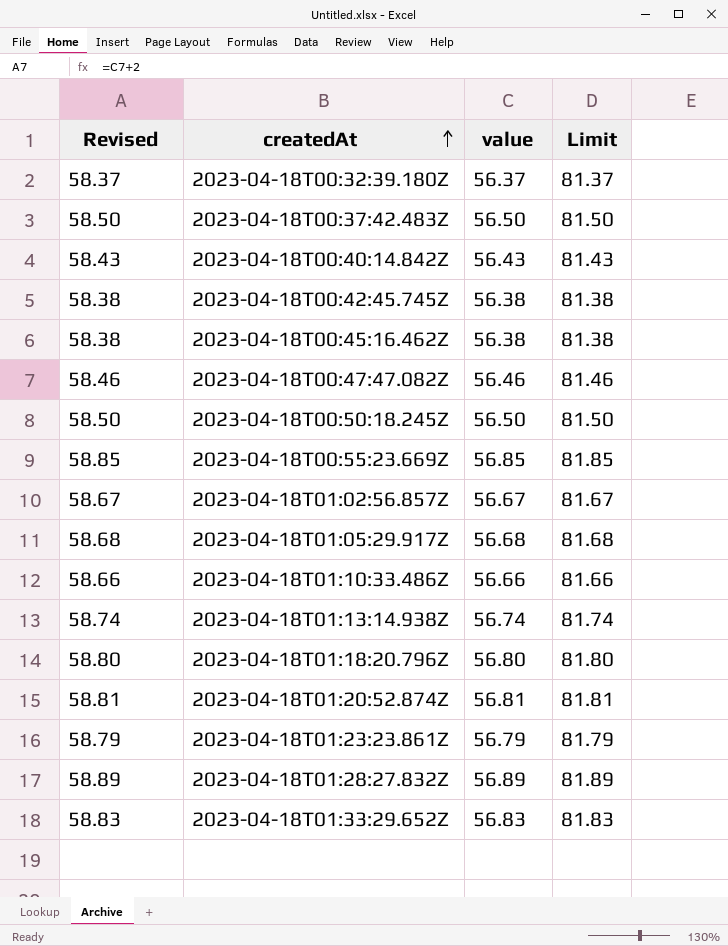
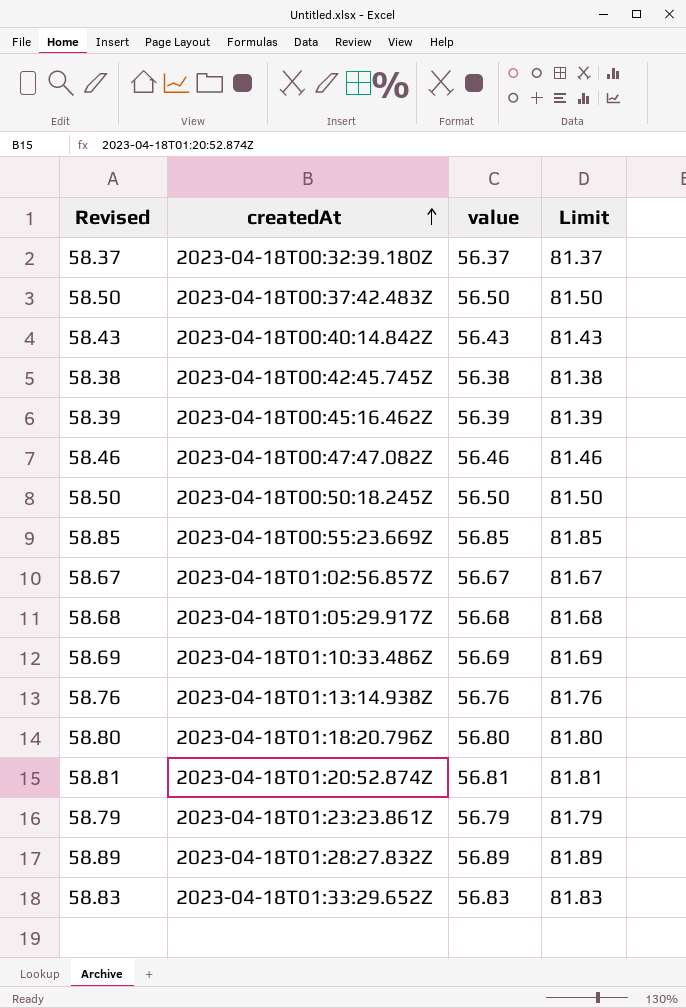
2023-04-18T00:45:16.462Z | Revised: 58.38 -> 58.39
2023-04-18T00:45:16.462Z | value: 56.38 -> 56.39
2023-04-18T00:45:16.462Z | Limit: 81.38 -> 81.39
2023-04-18T01:10:33.486Z | Revised: 58.66 -> 58.69
2023-04-18T01:10:33.486Z | value: 56.66 -> 56.69
2023-04-18T01:10:33.486Z | Limit: 81.66 -> 81.69
2023-04-18T01:13:14.938Z | Revised: 58.74 -> 58.76
2023-04-18T01:13:14.938Z | value: 56.74 -> 56.76
2023-04-18T01:13:14.938Z | Limit: 81.74 -> 81.76

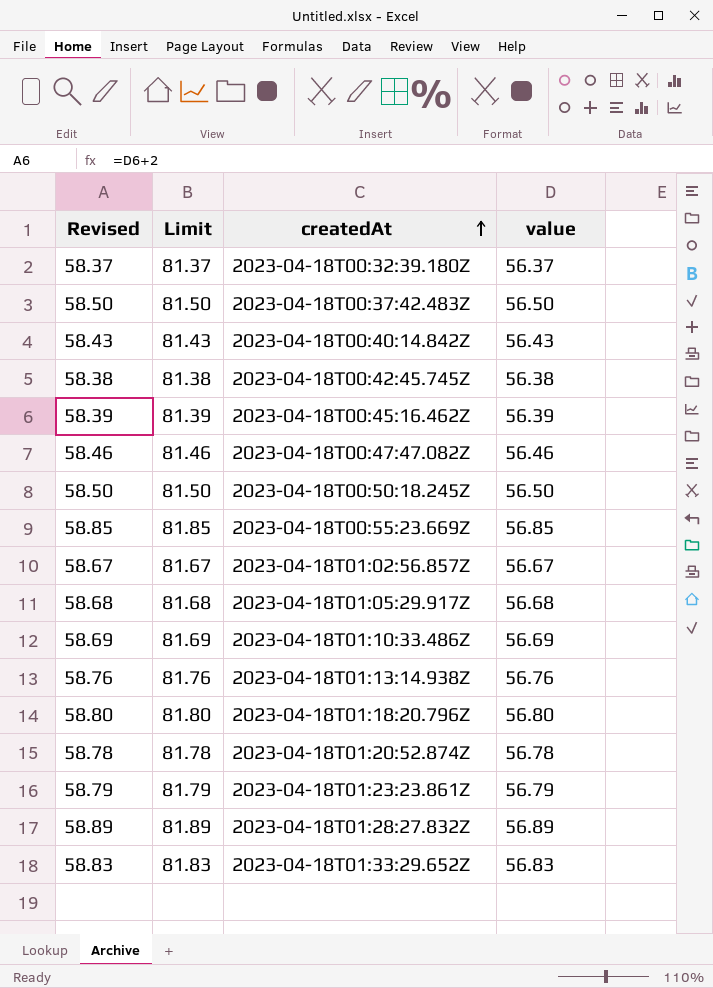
column Limit | position: 4 -> 2
2023-04-18T01:20:52.874Z | Revised: 58.81 -> 58.78
2023-04-18T01:20:52.874Z | Limit: 81.81 -> 81.78
2023-04-18T01:20:52.874Z | value: 56.81 -> 56.78

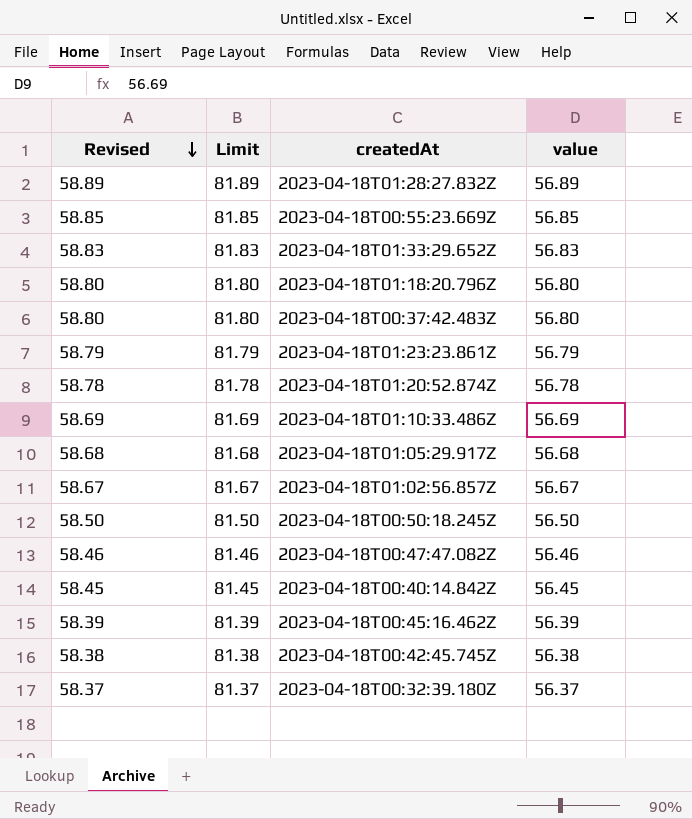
row order: createdAt ascending -> Revised descending
row 2023-04-18T01:13:14.938Z: 58.76 | 81.76 | 56.76 -> none
2023-04-18T00:37:42.483Z | Revised: 58.50 -> 58.80
2023-04-18T00:37:42.483Z | Limit: 81.50 -> 81.80
2023-04-18T00:37:42.483Z | value: 56.50 -> 56.80
2023-04-18T00:40:14.842Z | Revised: 58.43 -> 58.45
2023-04-18T00:40:14.842Z | Limit: 81.43 -> 81.45
2023-04-18T00:40:14.842Z | value: 56.43 -> 56.45

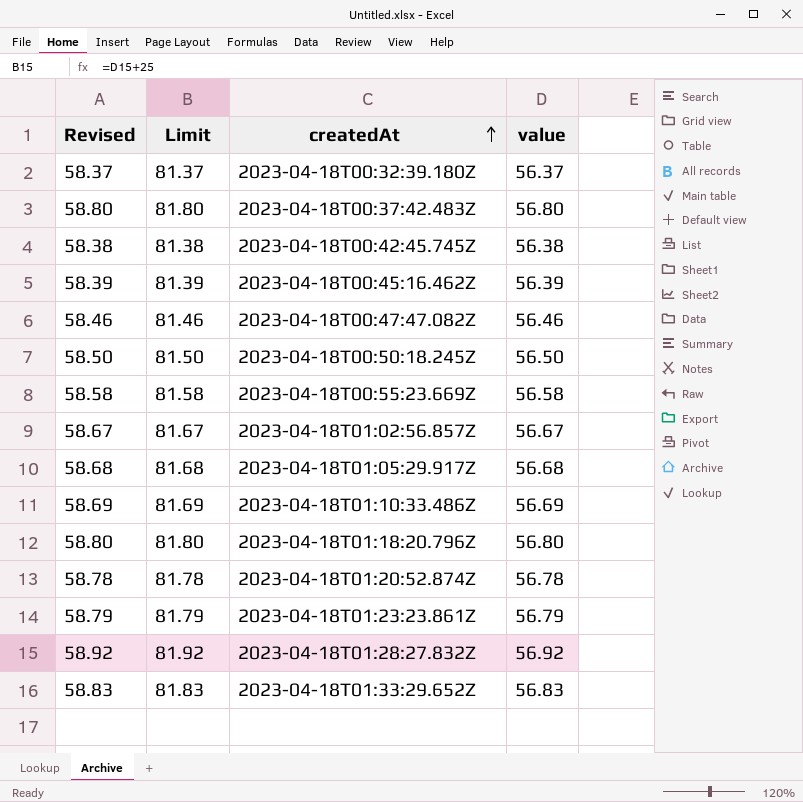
row order: Revised descending -> createdAt ascending
row 2023-04-18T00:40:14.842Z: 58.45 | 81.45 | 56.45 -> none
2023-04-18T00:55:23.669Z | Revised: 58.85 -> 58.58
2023-04-18T00:55:23.669Z | Limit: 81.85 -> 81.58
2023-04-18T00:55:23.669Z | value: 56.85 -> 56.58
2023-04-18T01:28:27.832Z | Revised: 58.89 -> 58.92
2023-04-18T01:28:27.832Z | Limit: 81.89 -> 81.92
2023-04-18T01:28:27.832Z | value: 56.89 -> 56.92

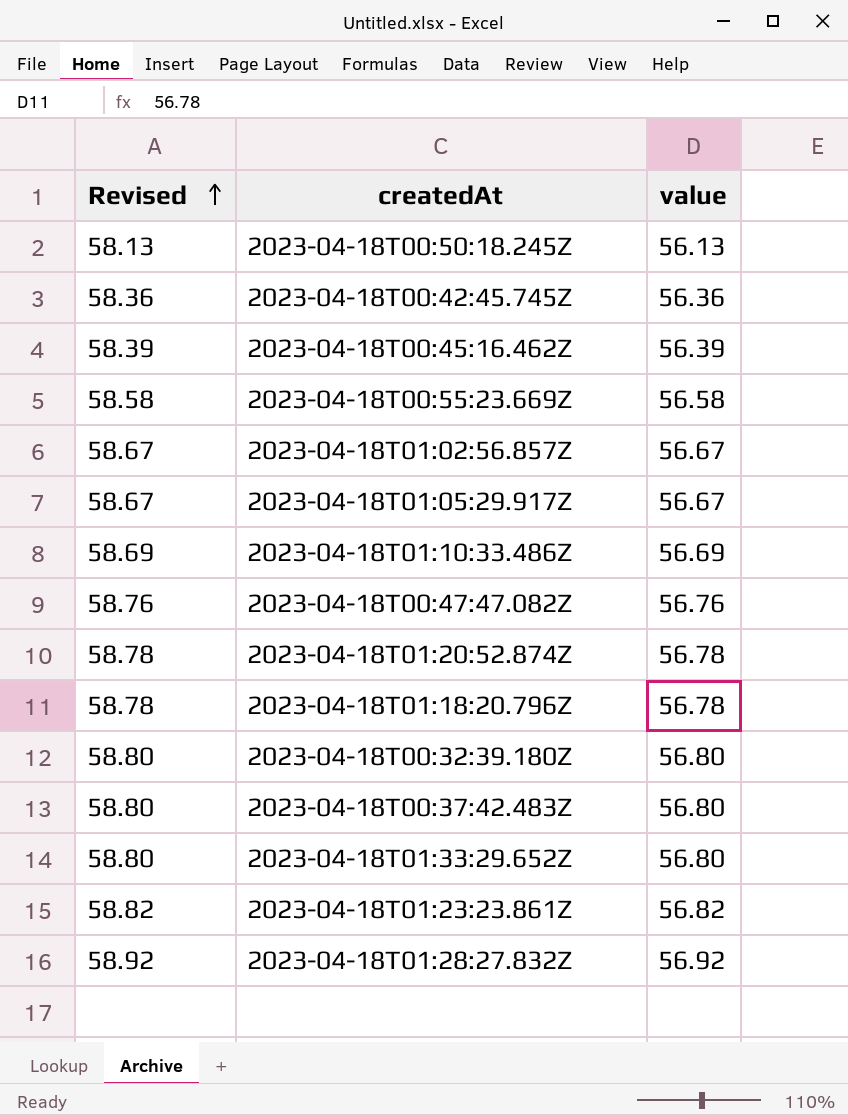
row order: createdAt ascending -> Revised ascending
column Limit | formula: [value] + 25 -> none
2023-04-18T00:50:18.245Z | Revised: 58.50 -> 58.13
2023-04-18T00:50:18.245Z | value: 56.50 -> 56.13
2023-04-18T00:42:45.745Z | Revised: 58.38 -> 58.36
2023-04-18T00:42:45.745Z | value: 56.38 -> 56.36
2023-04-18T01:05:29.917Z | Revised: 58.68 -> 58.67
2023-04-18T01:05:29.917Z | value: 56.68 -> 56.67
2023-04-18T00:47:47.082Z | Revised: 58.46 -> 58.76
2023-04-18T00:47:47.082Z | value: 56.46 -> 56.76
2023-04-18T01:18:20.796Z | Revised: 58.80 -> 58.78
2023-04-18T01:18:20.796Z | value: 56.80 -> 56.78
2023-04-18T00:32:39.180Z | Revised: 58.37 -> 58.80
2023-04-18T00:32:39.180Z | value: 56.37 -> 56.80
2023-04-18T01:33:29.652Z | Revised: 58.83 -> 58.80
2023-04-18T01:33:29.652Z | value: 56.83 -> 56.80
2023-04-18T01:23:23.861Z | Revised: 58.79 -> 58.82
2023-04-18T01:23:23.861Z | value: 56.79 -> 56.82

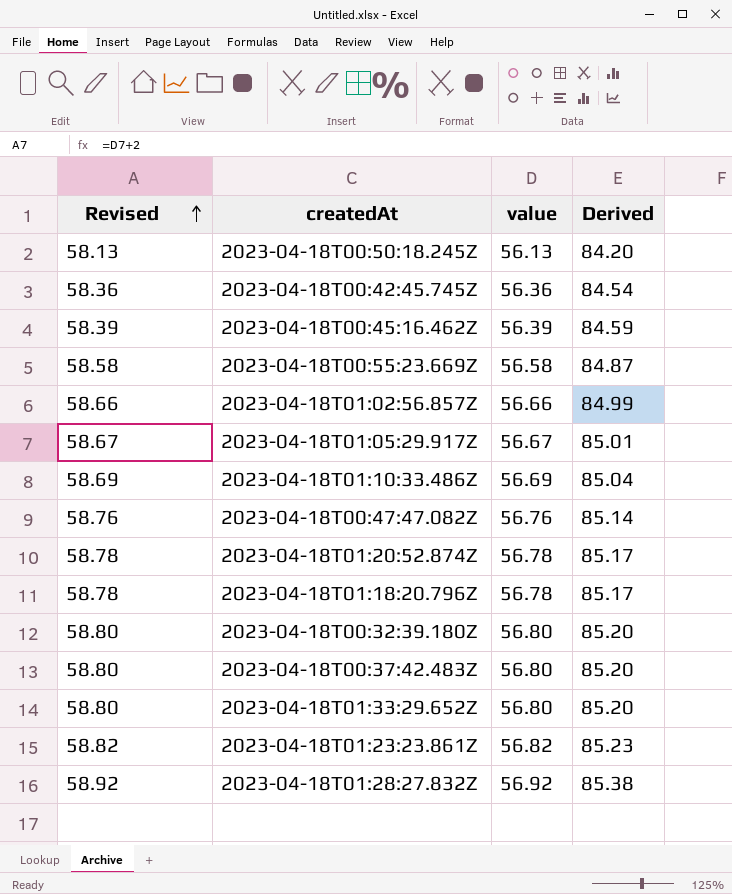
column Derived | formula: none -> [value] * 1.5
2023-04-18T01:02:56.857Z | Revised: 58.67 -> 58.66
2023-04-18T01:02:56.857Z | value: 56.67 -> 56.66

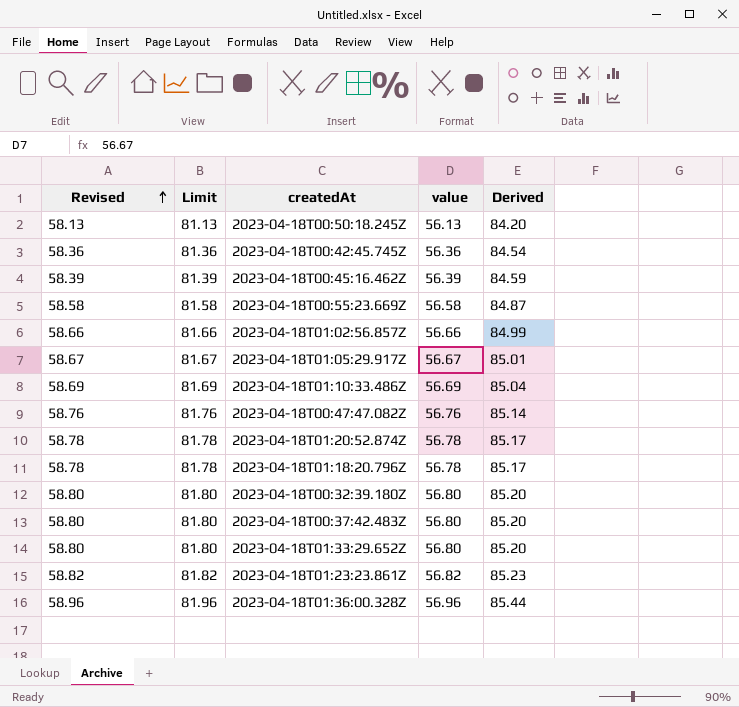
column Limit | formula: none -> [value] + 25
row 2023-04-18T01:28:27.832Z: 58.92 | 56.92 | 85.38 -> none
row 2023-04-18T01:36:00.328Z: none -> 58.96 | 81.96 | 56.96 | 85.44

